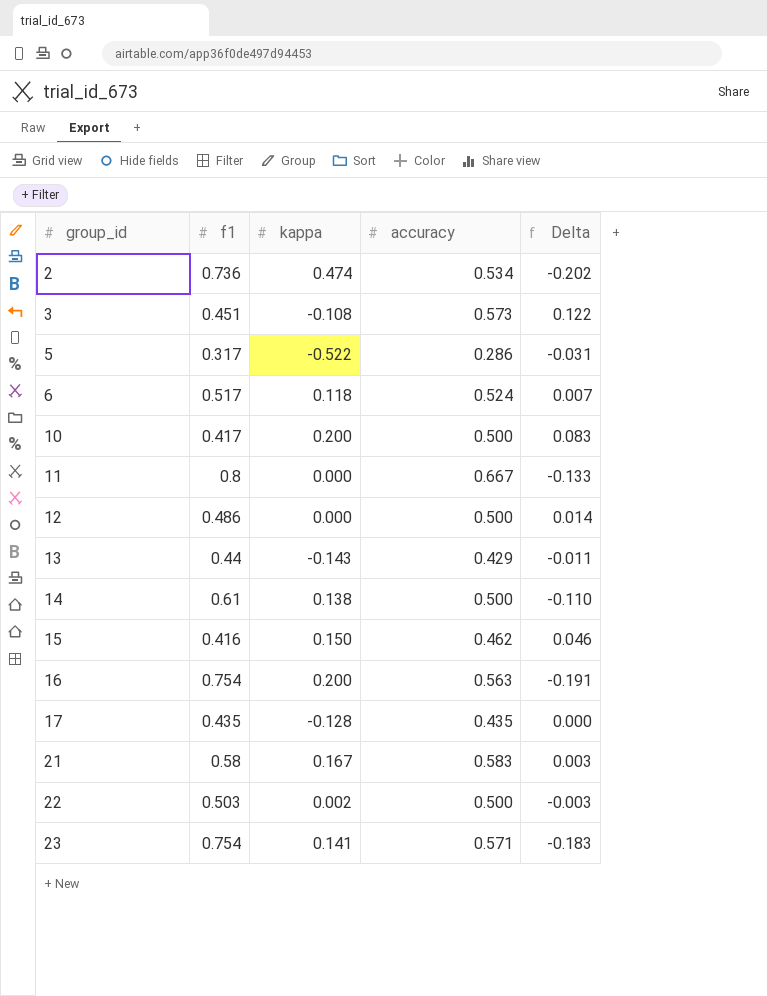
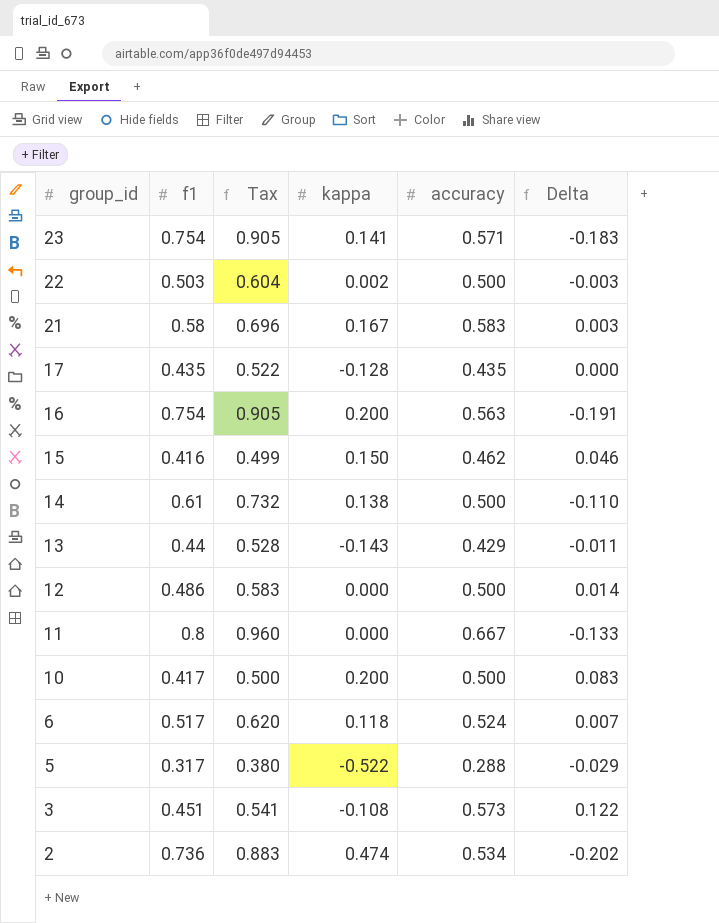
row order: group_id ascending -> group_id descending
column Tax | formula: none -> [f1] * 1.2
5 | accuracy: 0.286 -> 0.288
5 | Delta: -0.031 -> -0.029

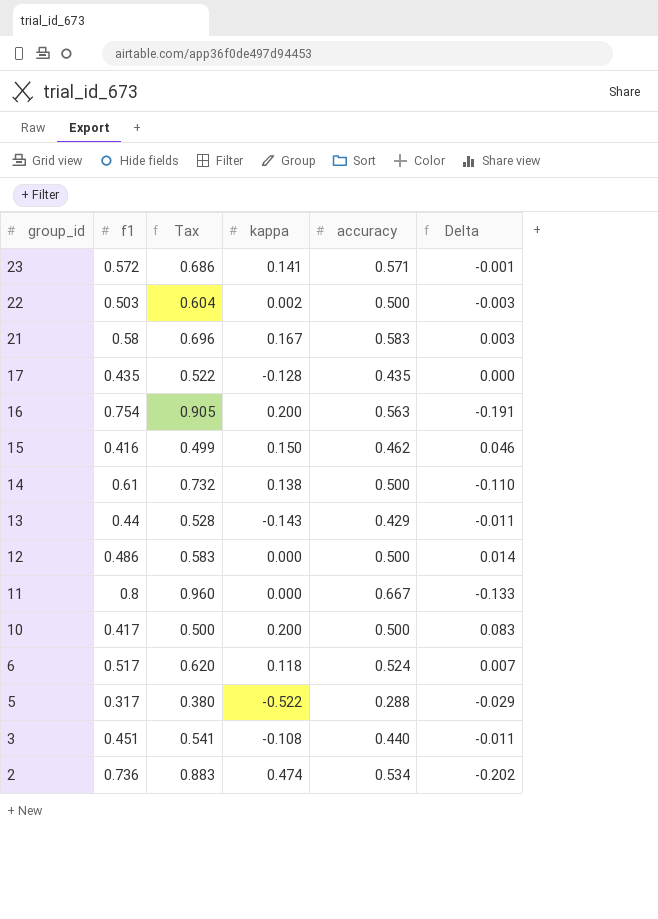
23 | f1: 0.754 -> 0.572
23 | Tax: 0.905 -> 0.686
23 | Delta: -0.183 -> -0.001
3 | accuracy: 0.573 -> 0.440
3 | Delta: 0.122 -> -0.011

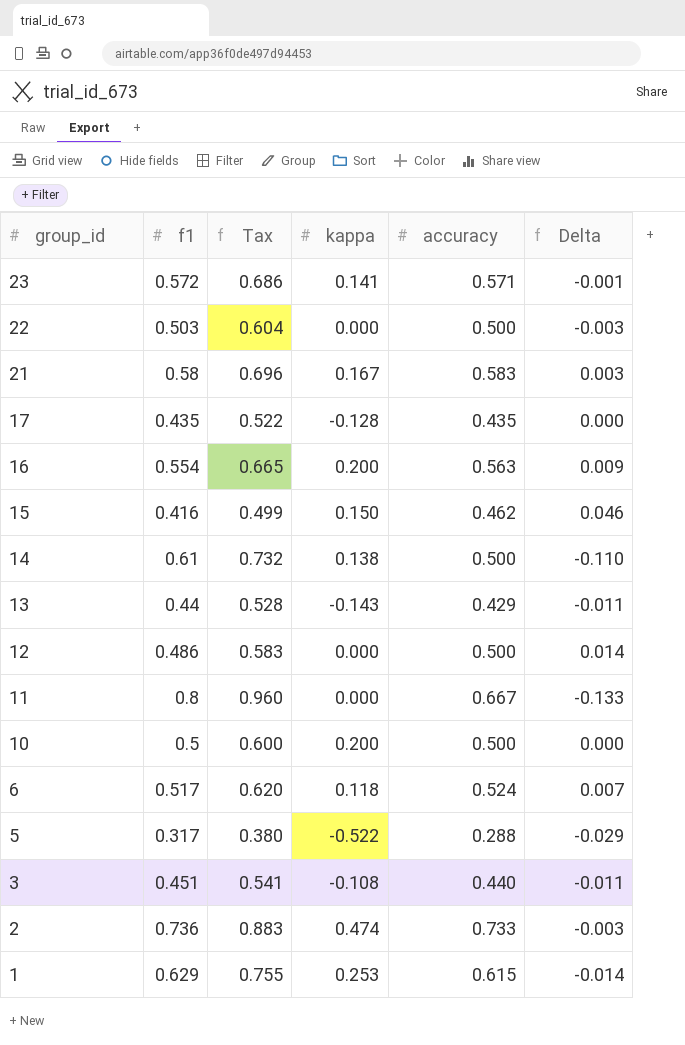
22 | kappa: 0.002 -> 0.000
16 | f1: 0.754 -> 0.554
16 | Tax: 0.905 -> 0.665
16 | Delta: -0.191 -> 0.009
10 | f1: 0.417 -> 0.5
10 | Tax: 0.500 -> 0.600
10 | Delta: 0.083 -> 0.000
2 | accuracy: 0.534 -> 0.733
2 | Delta: -0.202 -> -0.003
row 1: none -> 0.629 | 0.755 | 0.253 | 0.615 | -0.014

